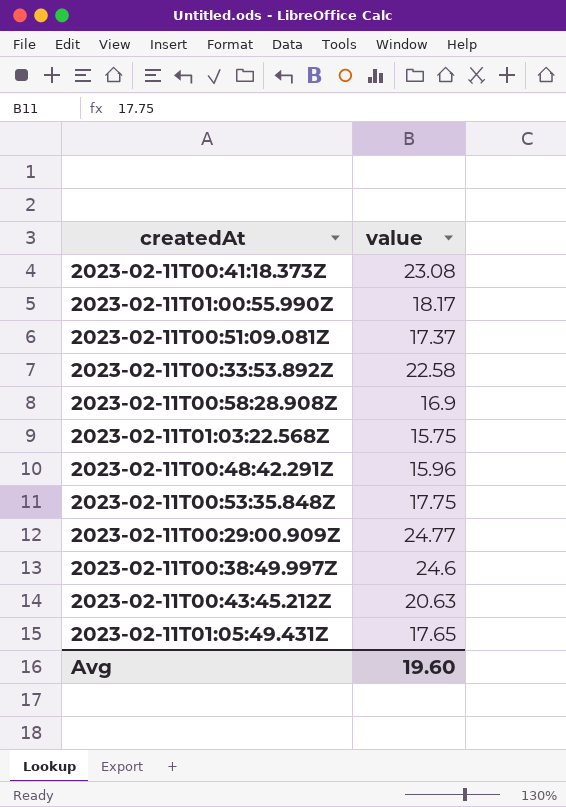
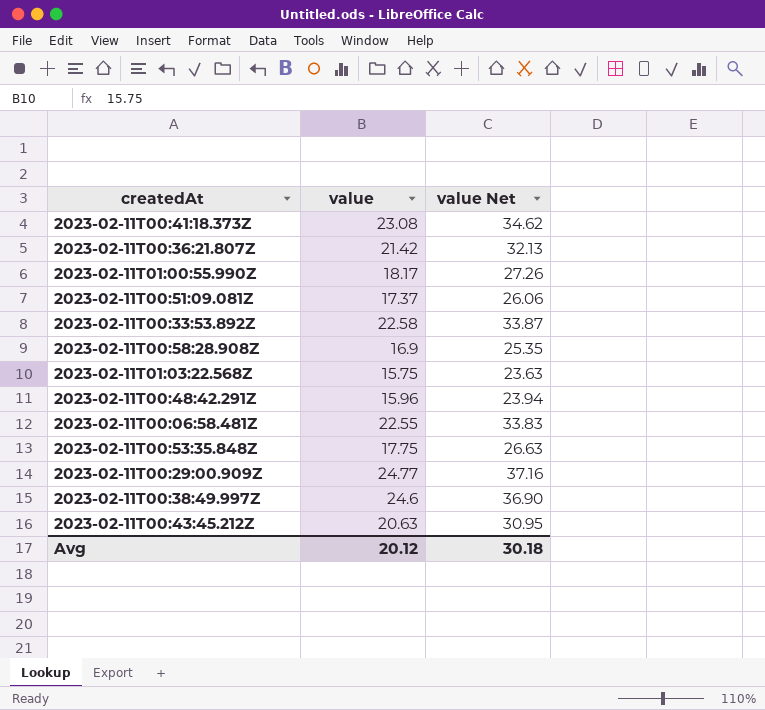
column value Net | formula: none -> [value] * 1.5
row 2023-02-11T01:05:49.431Z: 17.65 -> none
row 2023-02-11T00:36:21.807Z: none -> 21.42 | 32.13
row 2023-02-11T00:06:58.481Z: none -> 22.55 | 33.83
Avg | value: 19.60 -> 20.12

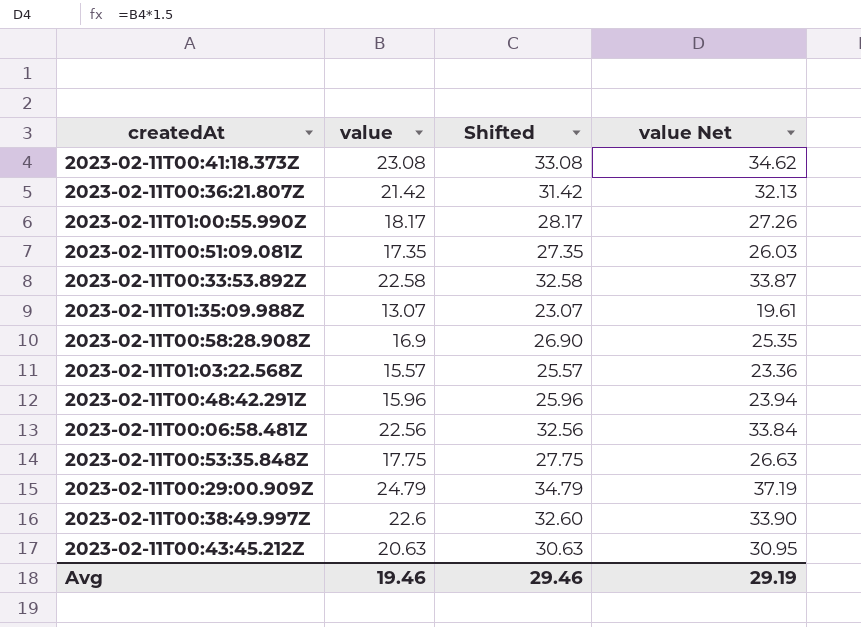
column Shifted | formula: none -> [value] + 10
2023-02-11T00:51:09.081Z | value: 17.37 -> 17.35
2023-02-11T00:51:09.081Z | value Net: 26.06 -> 26.03
row 2023-02-11T01:35:09.988Z: none -> 13.07 | 23.07 | 19.61
2023-02-11T01:03:22.568Z | value: 15.75 -> 15.57
2023-02-11T01:03:22.568Z | value Net: 23.63 -> 23.36
2023-02-11T00:06:58.481Z | value: 22.55 -> 22.56
2023-02-11T00:06:58.481Z | value Net: 33.83 -> 33.84
2023-02-11T00:29:00.909Z | value: 24.77 -> 24.79
2023-02-11T00:29:00.909Z | value Net: 37.16 -> 37.19
2023-02-11T00:38:49.997Z | value: 24.6 -> 22.6
2023-02-11T00:38:49.997Z | value Net: 36.90 -> 33.90
Avg | value: 20.12 -> 19.46
Avg | value Net: 30.18 -> 29.19

